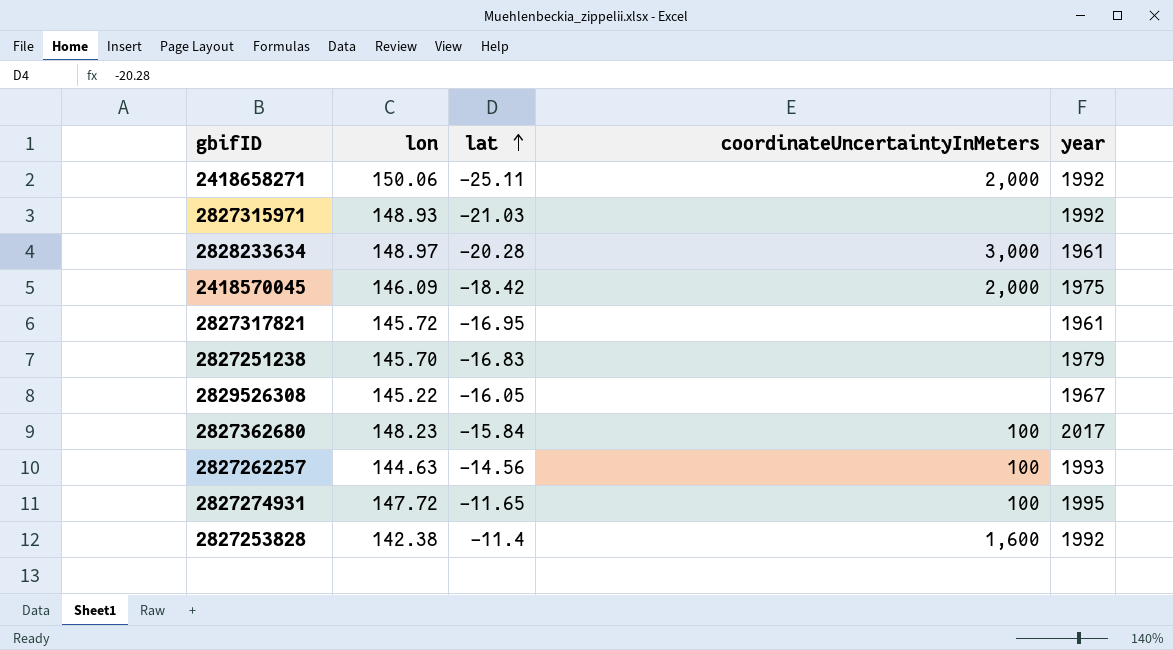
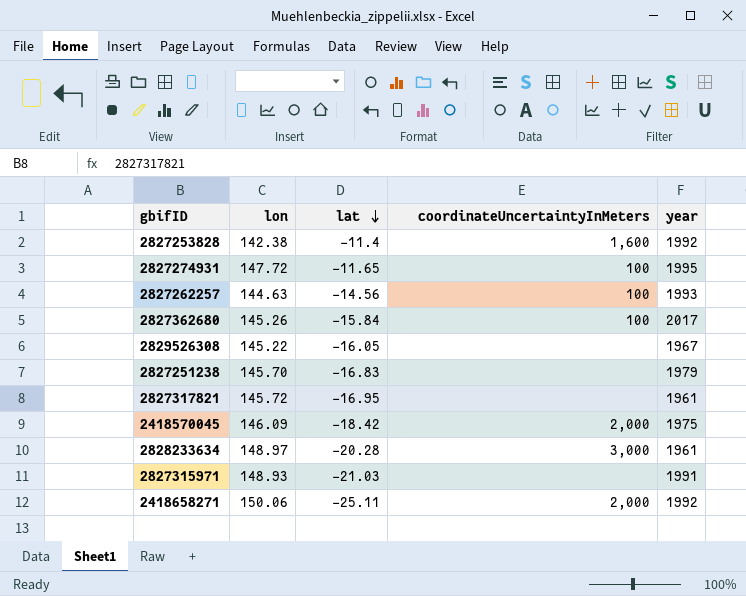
row order: lat ascending -> lat descending
2827362680 | lon: 148.23 -> 145.26
2827315971 | year: 1992 -> 1991

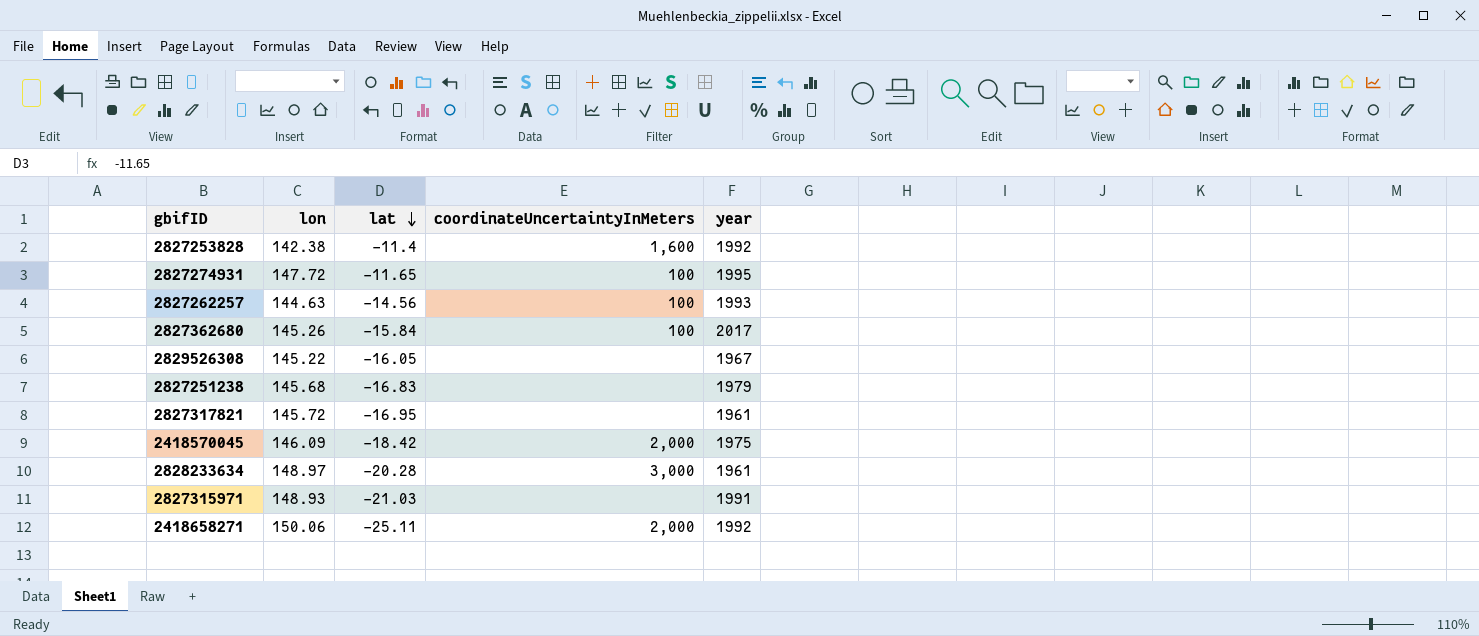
2827251238 | lon: 145.70 -> 145.68

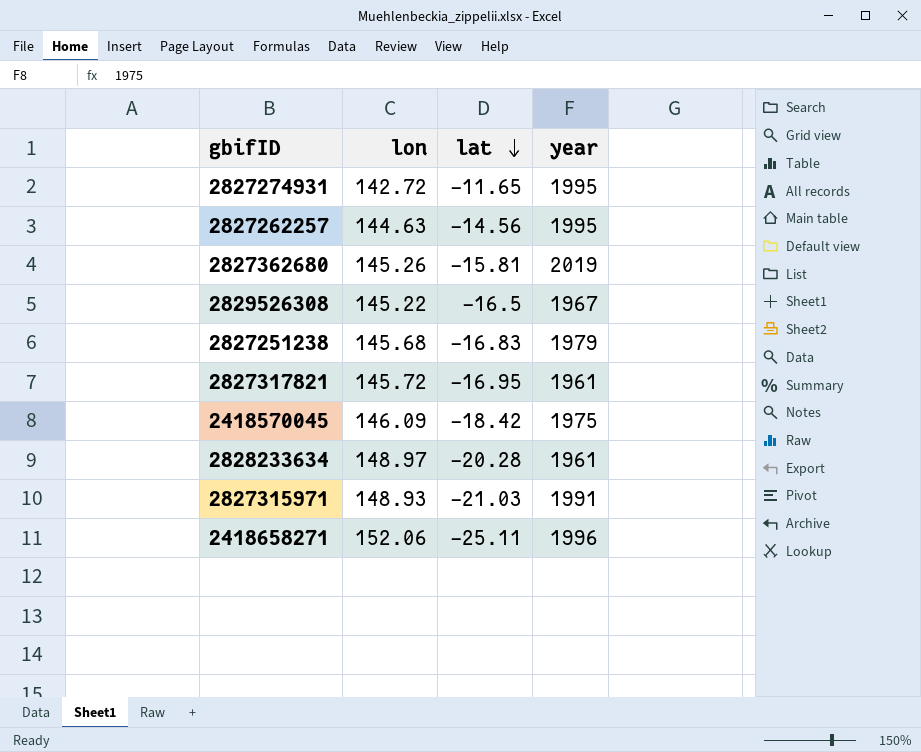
column coordinateUncertaintyInMeters | position: 4 -> none
row 2827253828: 142.38 | -11.4 | 1,600 | 1992 -> none
2827274931 | lon: 147.72 -> 142.72
2827262257 | year: 1993 -> 1995
2827362680 | lat: -15.84 -> -15.81
2827362680 | year: 2017 -> 2019
2829526308 | lat: -16.05 -> -16.5
2418658271 | lon: 150.06 -> 152.06
2418658271 | year: 1992 -> 1996

